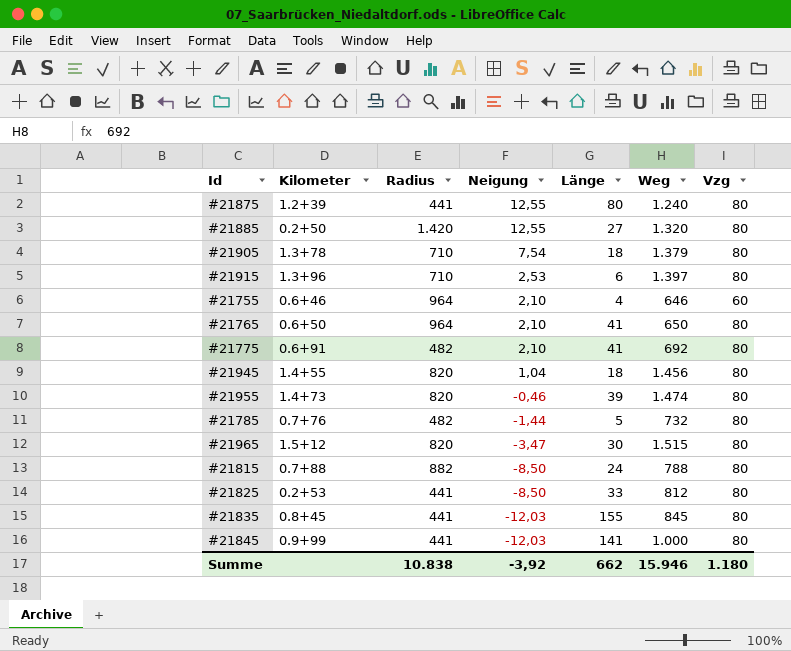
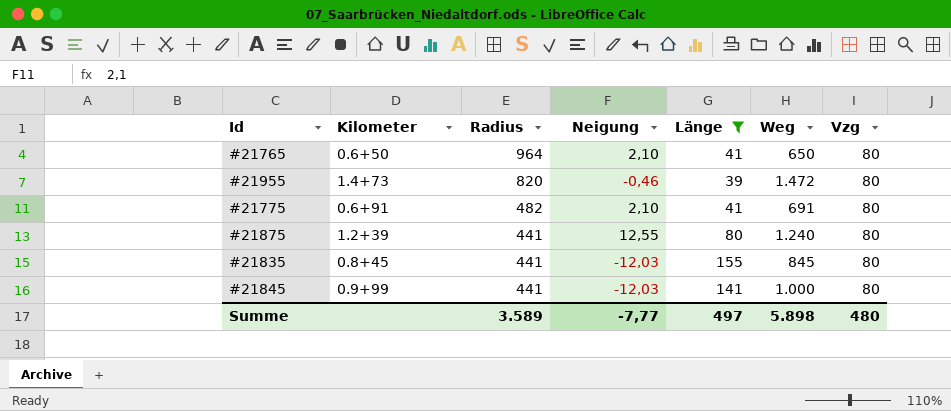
filter: none -> Länge >= 39
row order: Neigung descending -> Radius descending
#21955 | Weg: 1.474 -> 1.472
#21775 | Weg: 692 -> 691
Summe | Radius: 10.838 -> 3.589
Summe | Neigung: -3,92 -> -7,77
Summe | Länge: 662 -> 497
Summe | Weg: 15.946 -> 5.898
Summe | Vzg: 1.180 -> 480

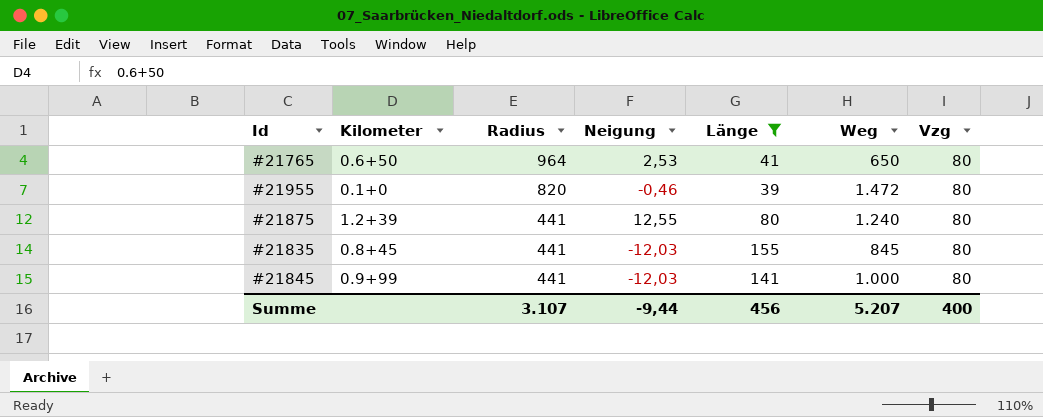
row #21775: 0.6+91 | 482 | 2,10 | 41 | 691 | 80 -> none
#21765 | Neigung: 2,10 -> 2,53
#21955 | Kilometer: 1.4+73 -> 0.1+0
Summe | Radius: 3.589 -> 3.107
Summe | Neigung: -7,77 -> -9,44
Summe | Länge: 497 -> 456
Summe | Weg: 5.898 -> 5.207
Summe | Vzg: 480 -> 400

